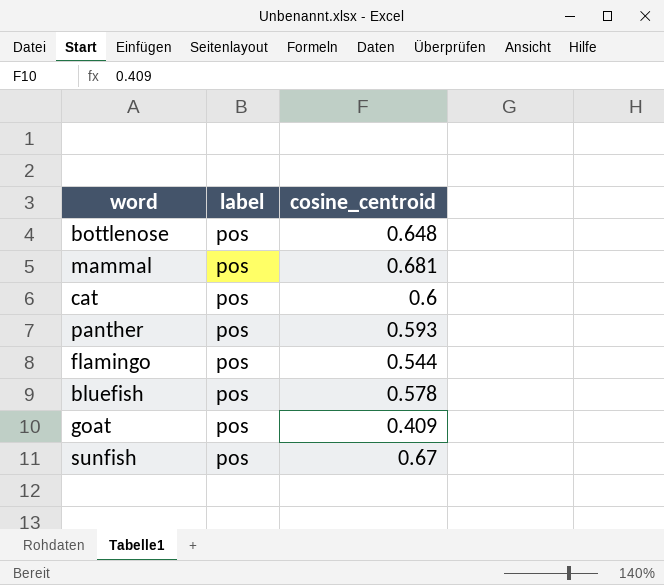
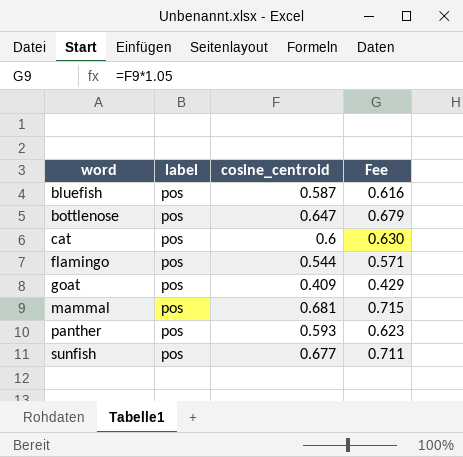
row order: none -> word ascending
column Fee | formula: none -> [cosine_centroid] * 1.05
bluefish | cosine_centroid: 0.578 -> 0.587
bottlenose | cosine_centroid: 0.648 -> 0.647
sunfish | cosine_centroid: 0.67 -> 0.677

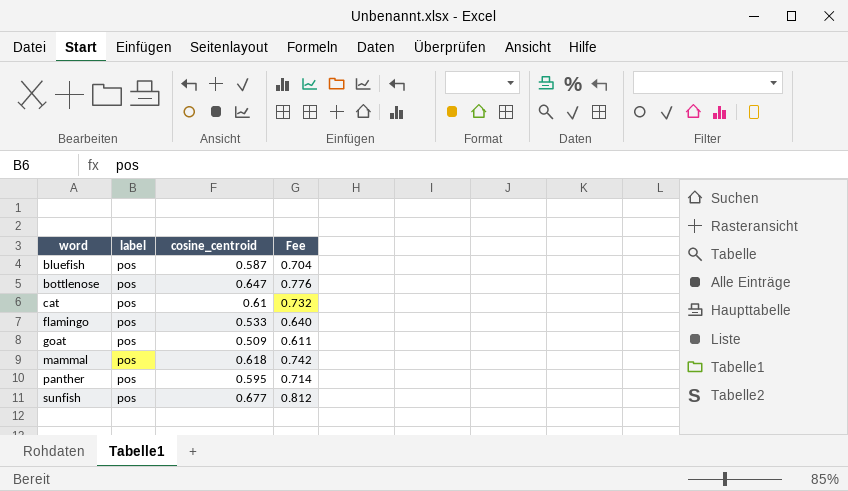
column Fee | formula: [cosine_centroid] * 1.05 -> [cosine_centroid] * 1.2
cat | cosine_centroid: 0.6 -> 0.61
flamingo | cosine_centroid: 0.544 -> 0.533
goat | cosine_centroid: 0.409 -> 0.509
mammal | cosine_centroid: 0.681 -> 0.618
panther | cosine_centroid: 0.593 -> 0.595

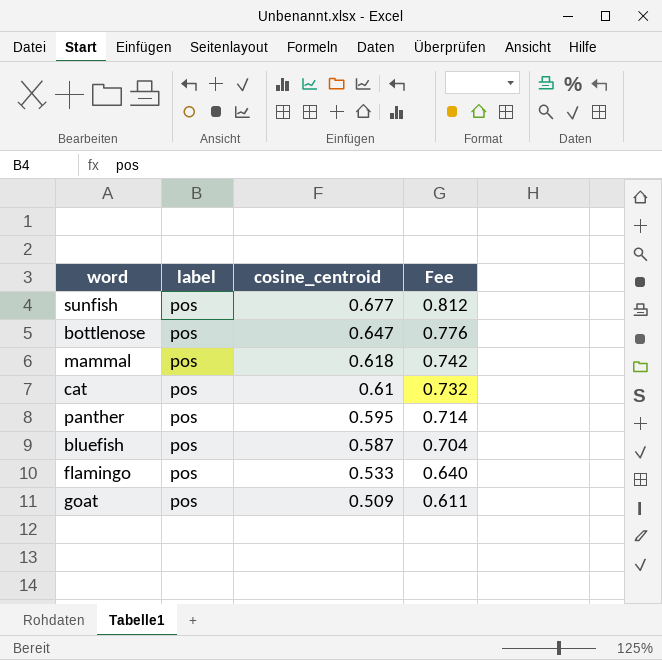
row order: word ascending -> cosine_centroid descending

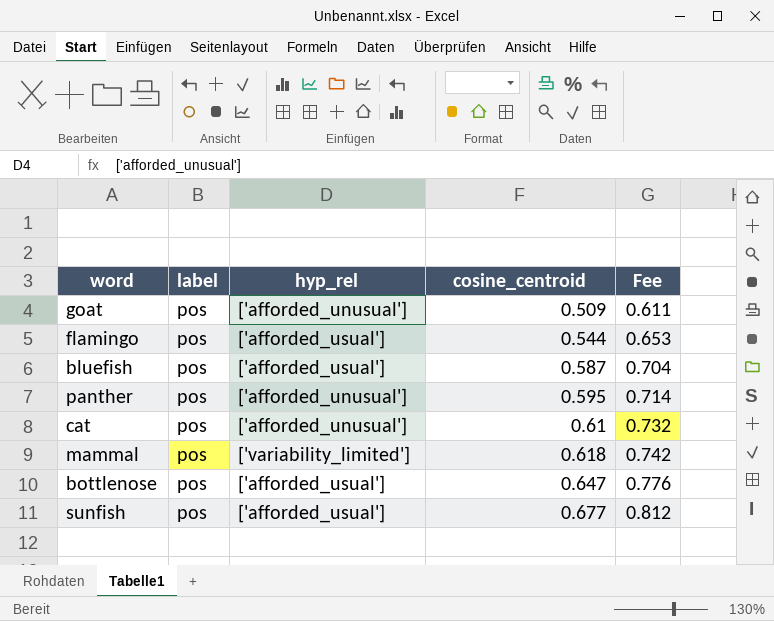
row order: cosine_centroid descending -> cosine_centroid ascending
column hyp_rel | position: none -> 3
flamingo | cosine_centroid: 0.533 -> 0.544
flamingo | Fee: 0.640 -> 0.653

